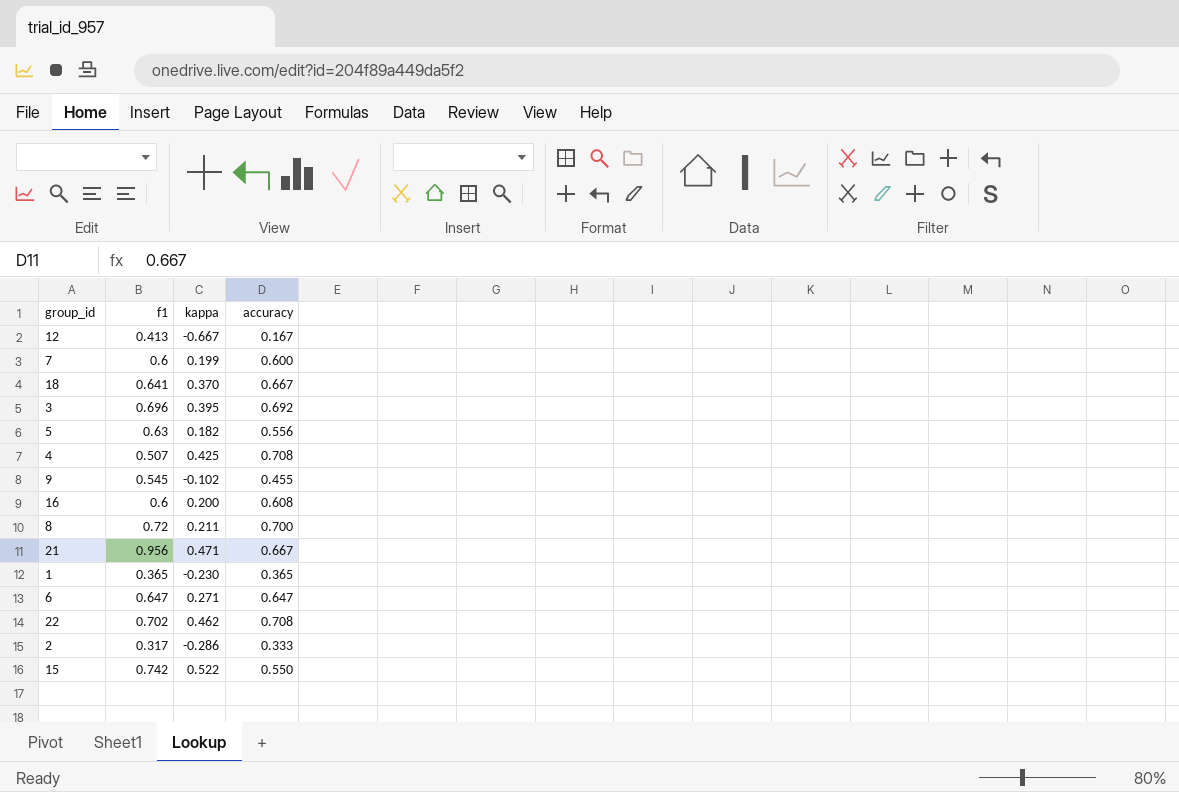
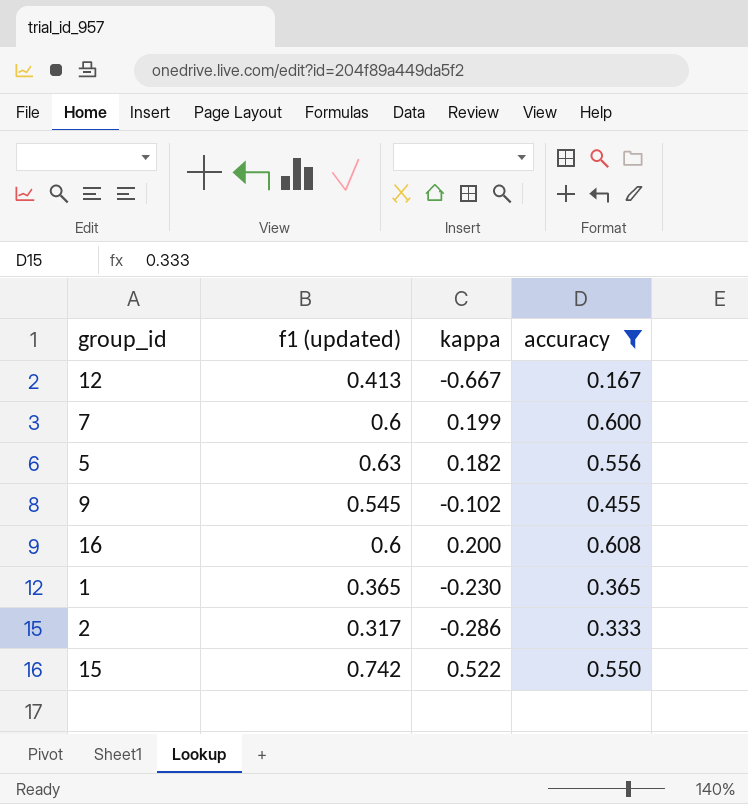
filter: none -> accuracy <= 0.608
column name: f1 -> f1 (updated)

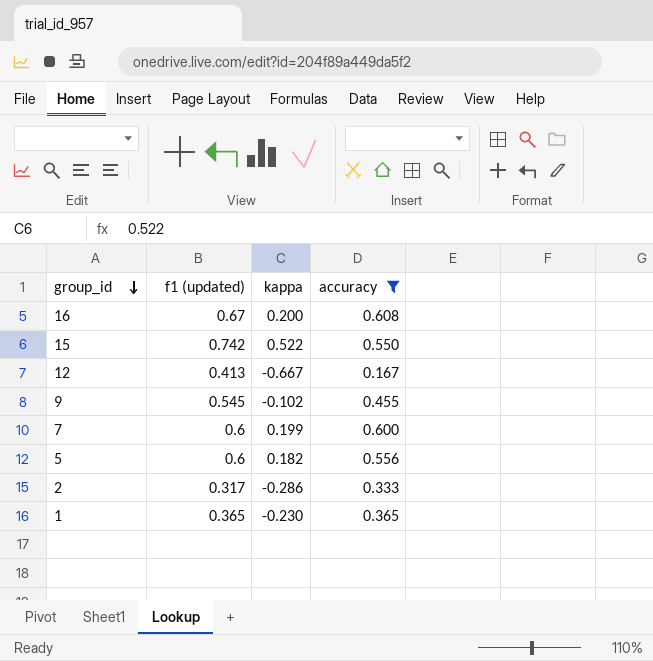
row order: none -> group_id descending
16 | f1 (updated): 0.6 -> 0.67
5 | f1 (updated): 0.63 -> 0.6

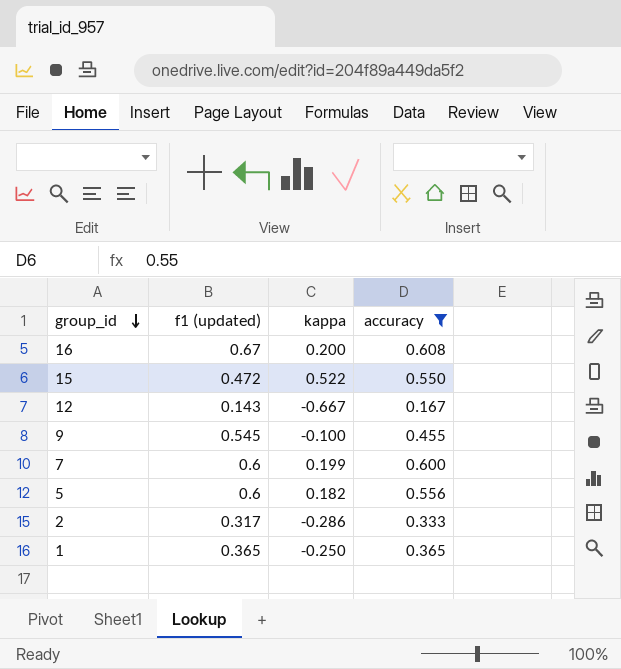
15 | f1 (updated): 0.742 -> 0.472
12 | f1 (updated): 0.413 -> 0.143
9 | kappa: -0.102 -> -0.100
1 | kappa: -0.230 -> -0.250

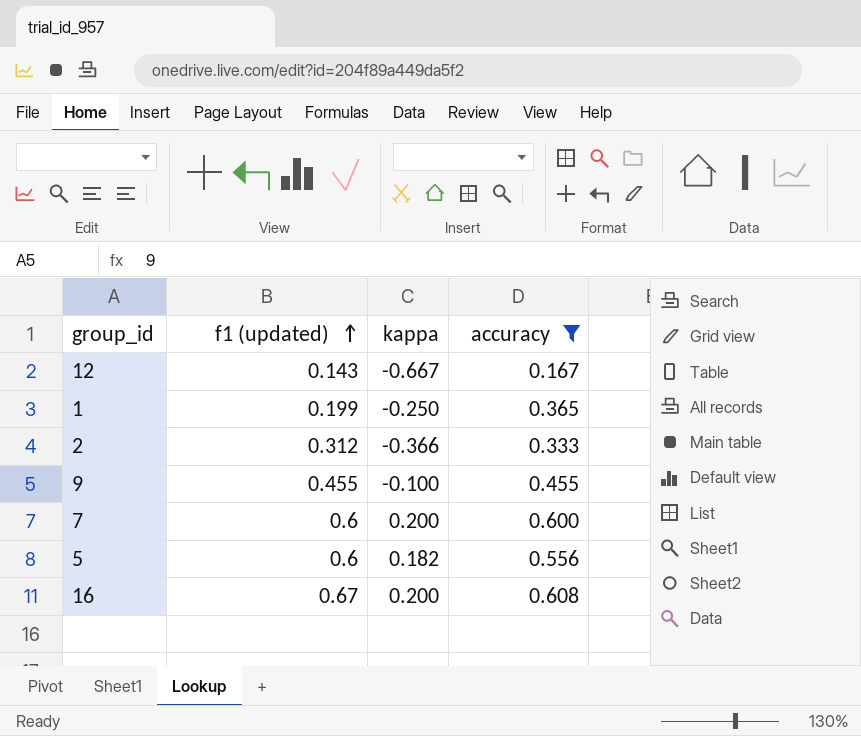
row order: group_id descending -> f1 (updated) ascending
row 15: 0.472 | 0.522 | 0.550 -> none
1 | f1 (updated): 0.365 -> 0.199
2 | f1 (updated): 0.317 -> 0.312
2 | kappa: -0.286 -> -0.366
9 | f1 (updated): 0.545 -> 0.455
7 | kappa: 0.199 -> 0.200

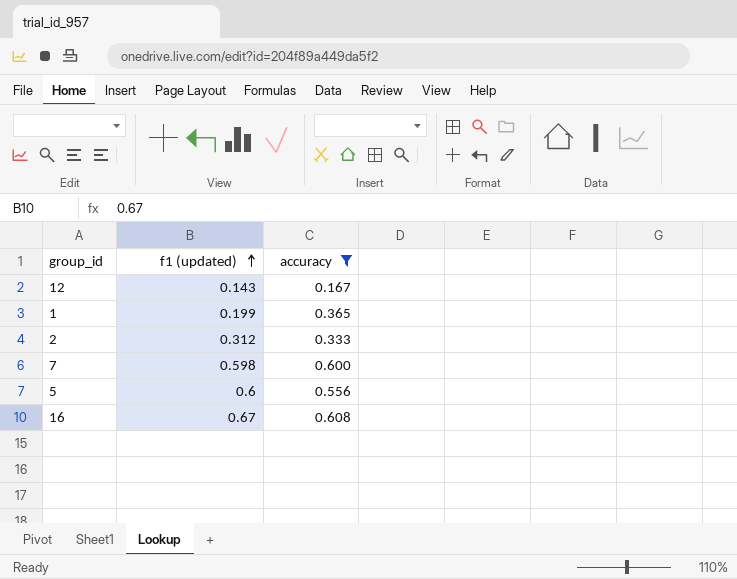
column kappa | position: 3 -> none
row 9: 0.455 | -0.100 | 0.455 -> none
7 | f1 (updated): 0.6 -> 0.598

